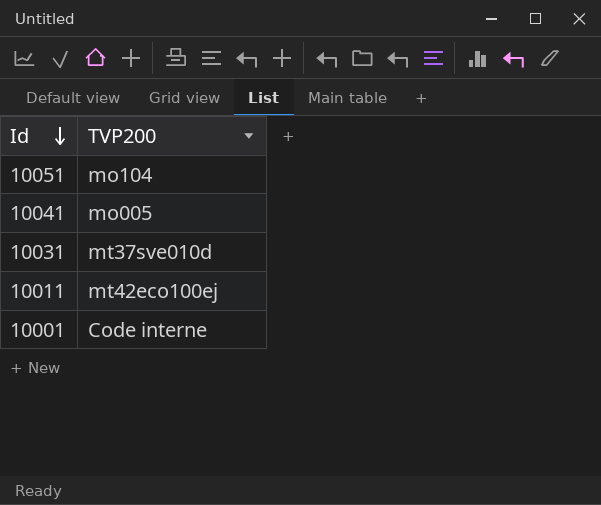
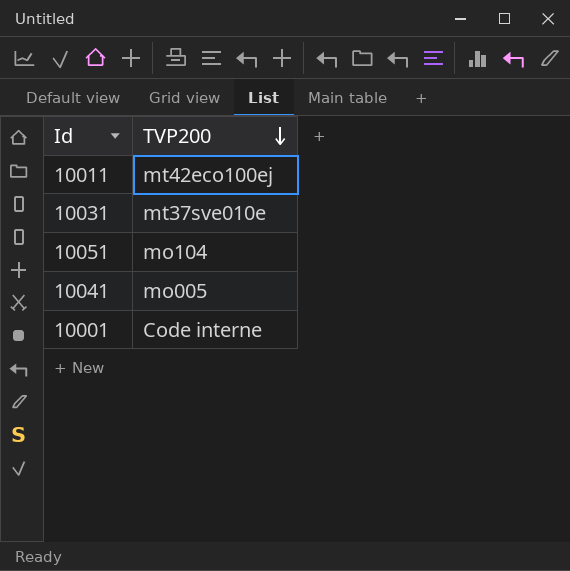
row order: Id descending -> TVP200 descending
10031 | TVP200: mt37sve010d -> mt37sve010e

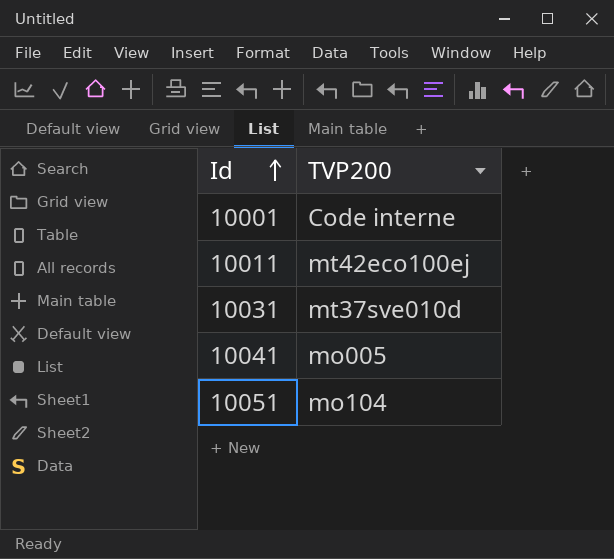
row order: TVP200 descending -> Id ascending
10031 | TVP200: mt37sve010e -> mt37sve010d

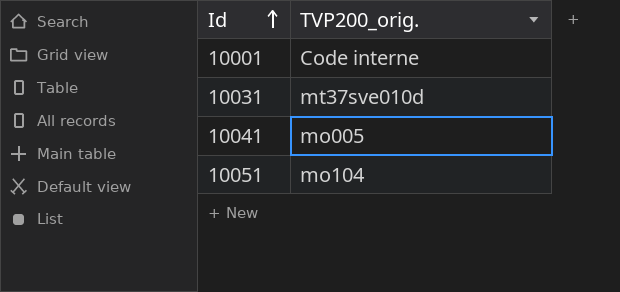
column name: TVP200 -> TVP200_orig.
row 10011: mt42eco100ej -> none

